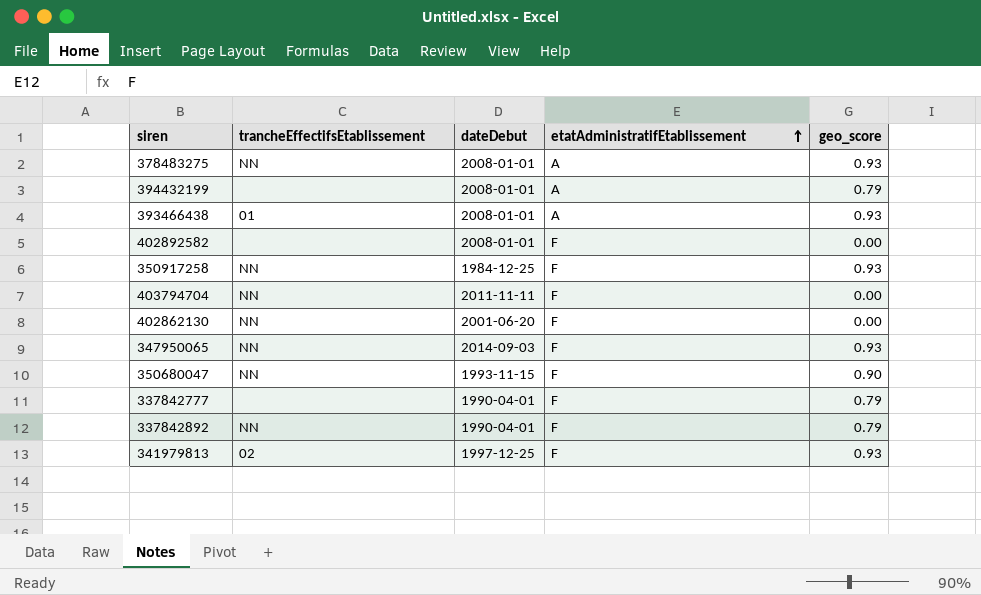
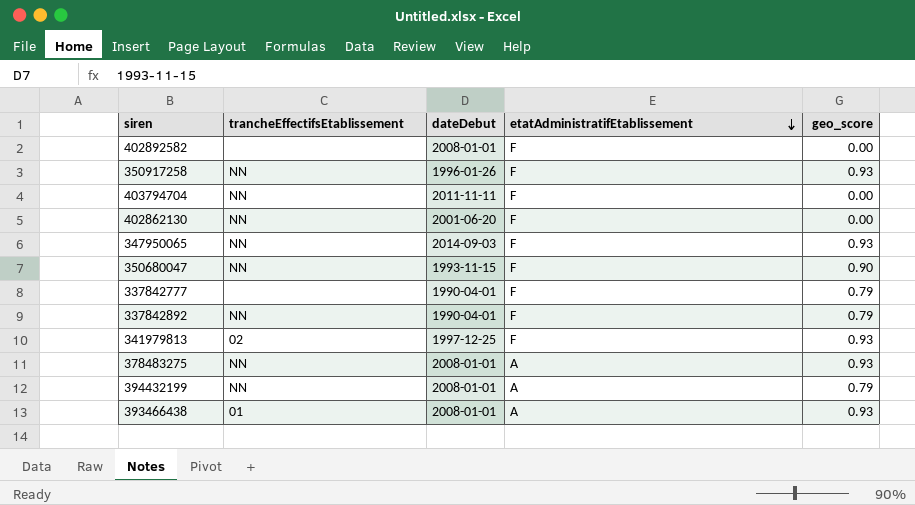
row order: etatAdministratifEtablissement ascending -> etatAdministratifEtablissement descending
350917258 | dateDebut: 1984-12-25 -> 1996-01-26
394432199 | trancheEffectifsEtablissement: none -> NN

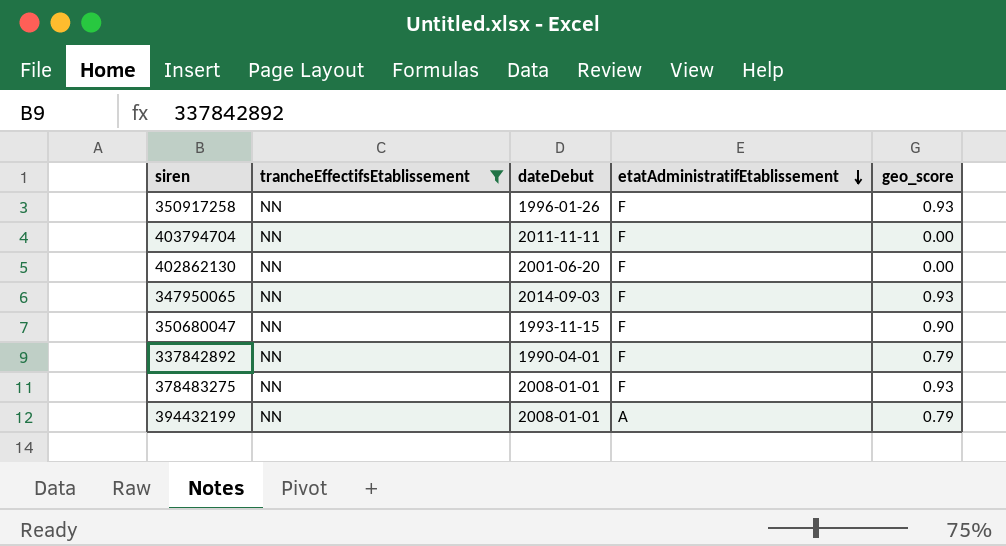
filter: none -> trancheEffectifsEtablissement = NN
378483275 | etatAdministratifEtablissement: A -> F

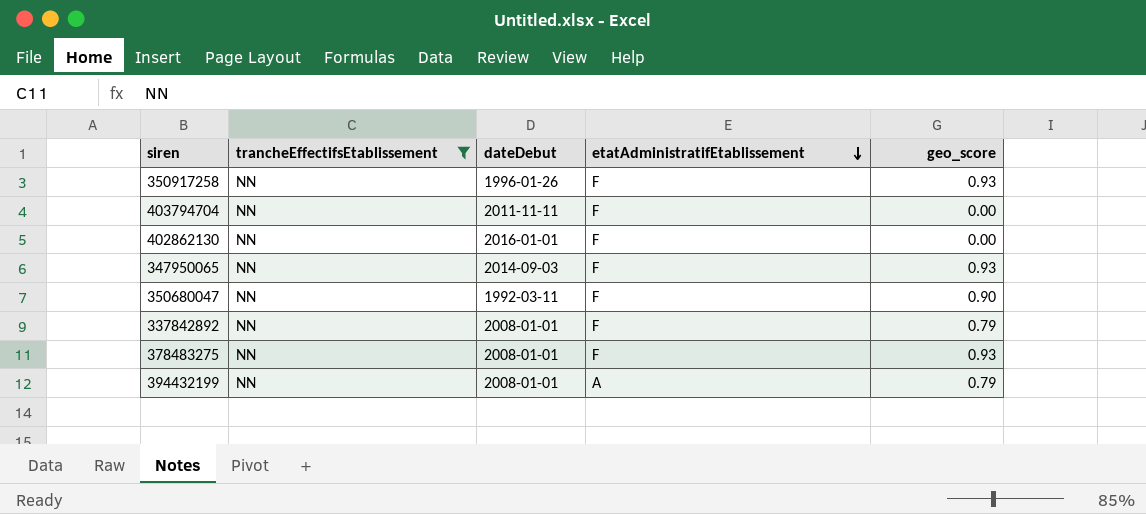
402862130 | dateDebut: 2001-06-20 -> 2016-01-01
350680047 | dateDebut: 1993-11-15 -> 1992-03-11
337842892 | dateDebut: 1990-04-01 -> 2008-01-01

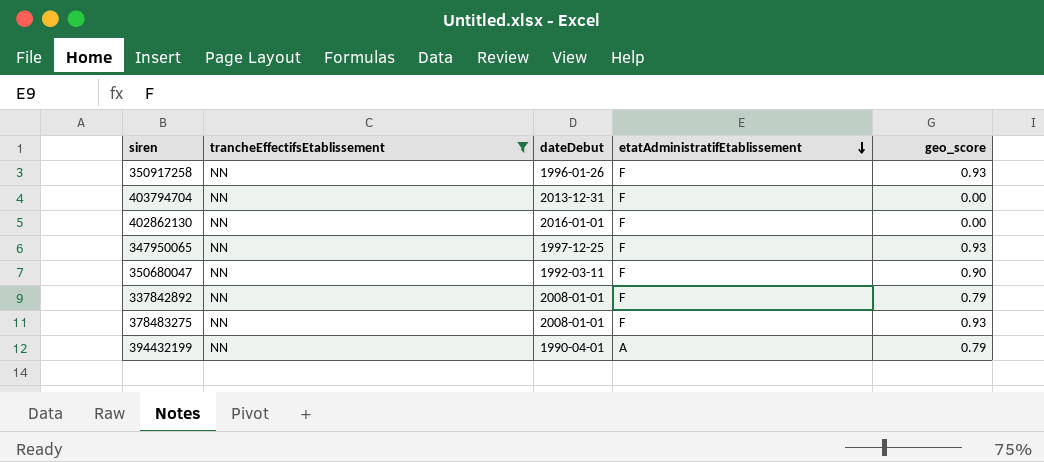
403794704 | dateDebut: 2011-11-11 -> 2013-12-31
347950065 | dateDebut: 2014-09-03 -> 1997-12-25
394432199 | dateDebut: 2008-01-01 -> 1990-04-01

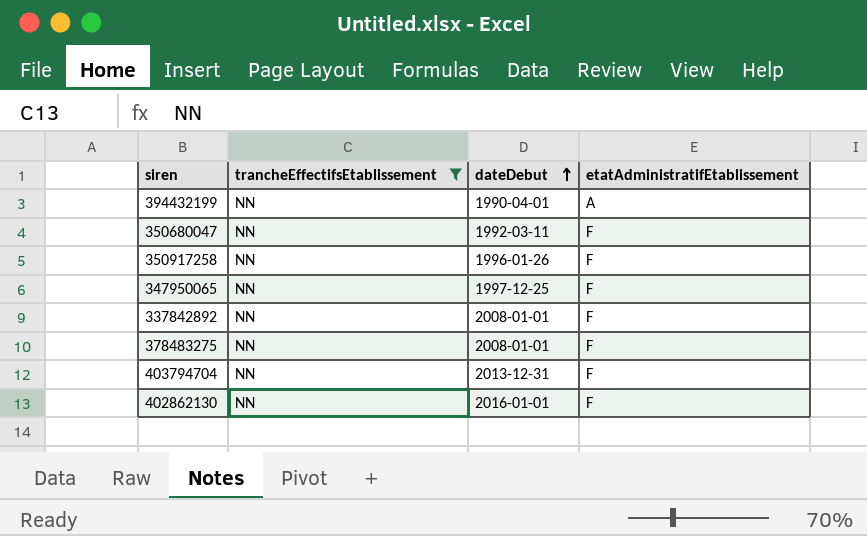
row order: etatAdministratifEtablissement descending -> dateDebut ascending
column geo_score | position: 5 -> none

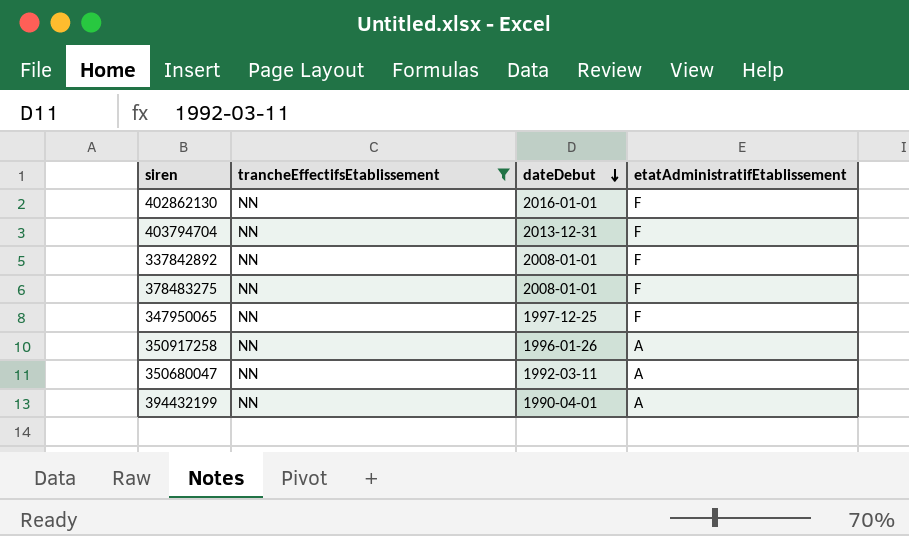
row order: dateDebut ascending -> dateDebut descending
350917258 | etatAdministratifEtablissement: F -> A
350680047 | etatAdministratifEtablissement: F -> A

